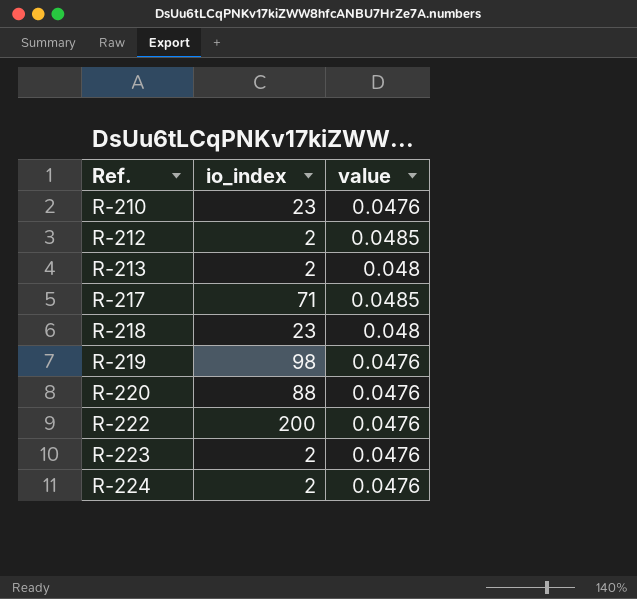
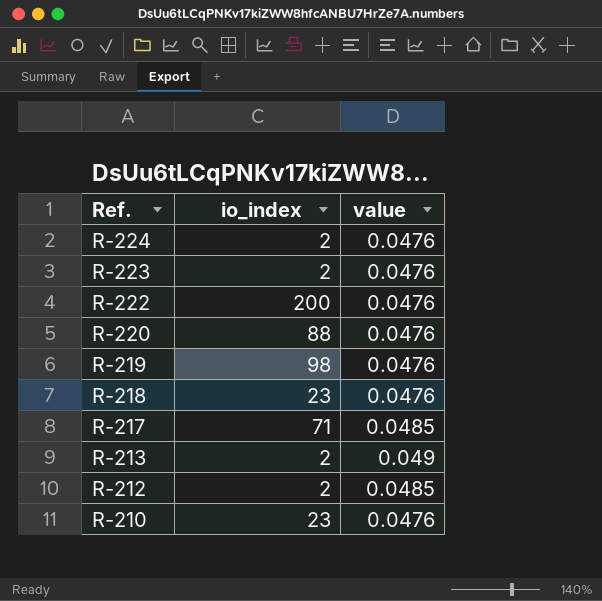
row order: Ref. ascending -> Ref. descending
R-218 | value: 0.048 -> 0.0476
R-213 | value: 0.048 -> 0.049

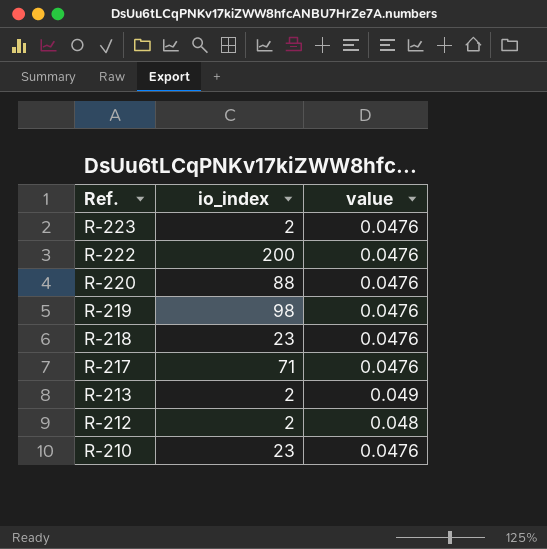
row R-224: 2 | 0.0476 -> none
R-217 | value: 0.0485 -> 0.0476
R-212 | value: 0.0485 -> 0.048

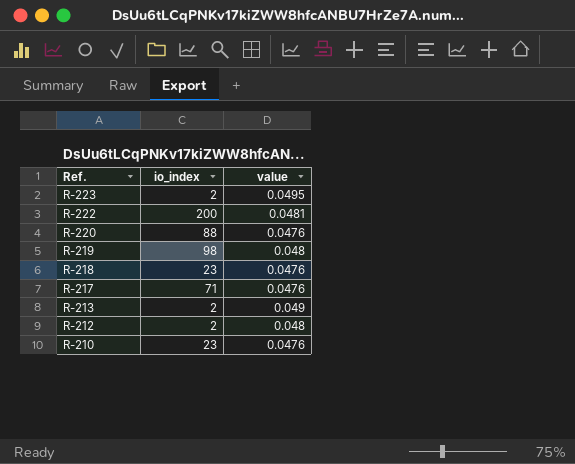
R-223 | value: 0.0476 -> 0.0495
R-222 | value: 0.0476 -> 0.0481
R-219 | value: 0.0476 -> 0.048

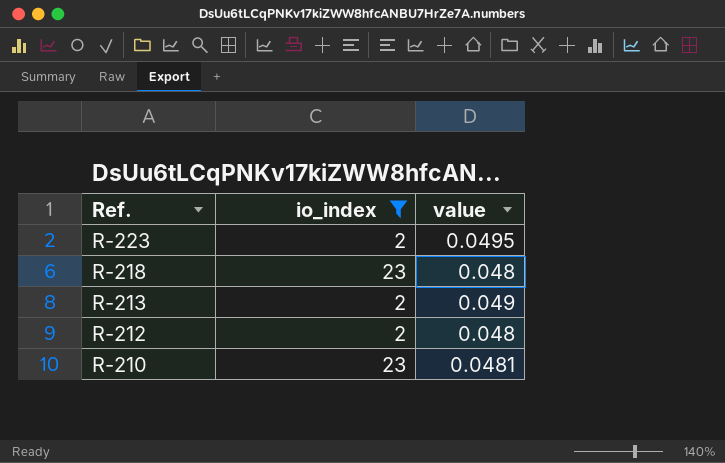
filter: none -> io_index <= 23
R-218 | value: 0.0476 -> 0.048
R-210 | value: 0.0476 -> 0.0481

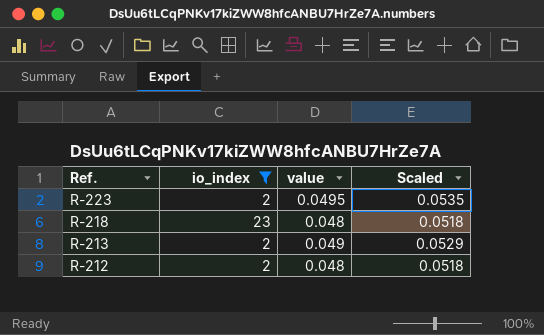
column Scaled | formula: none -> [value] * 1.08
row R-210: 23 | 0.0481 -> none

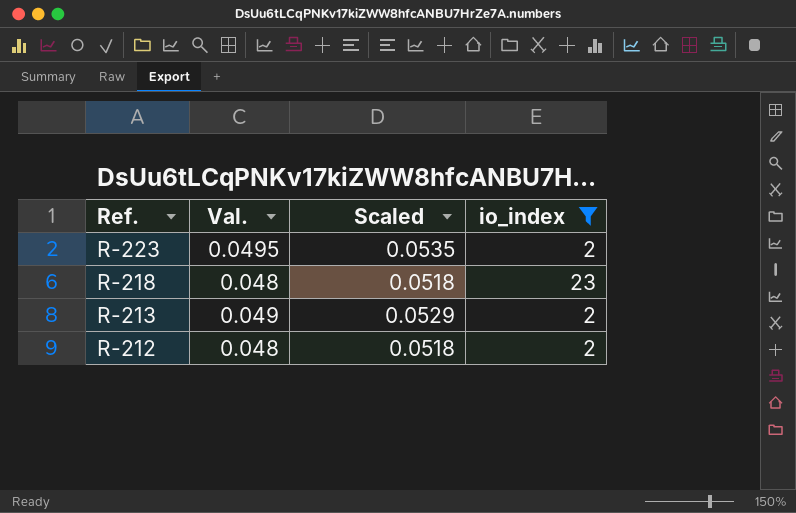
column name: value -> Val.
column io_index | position: 2 -> 4

